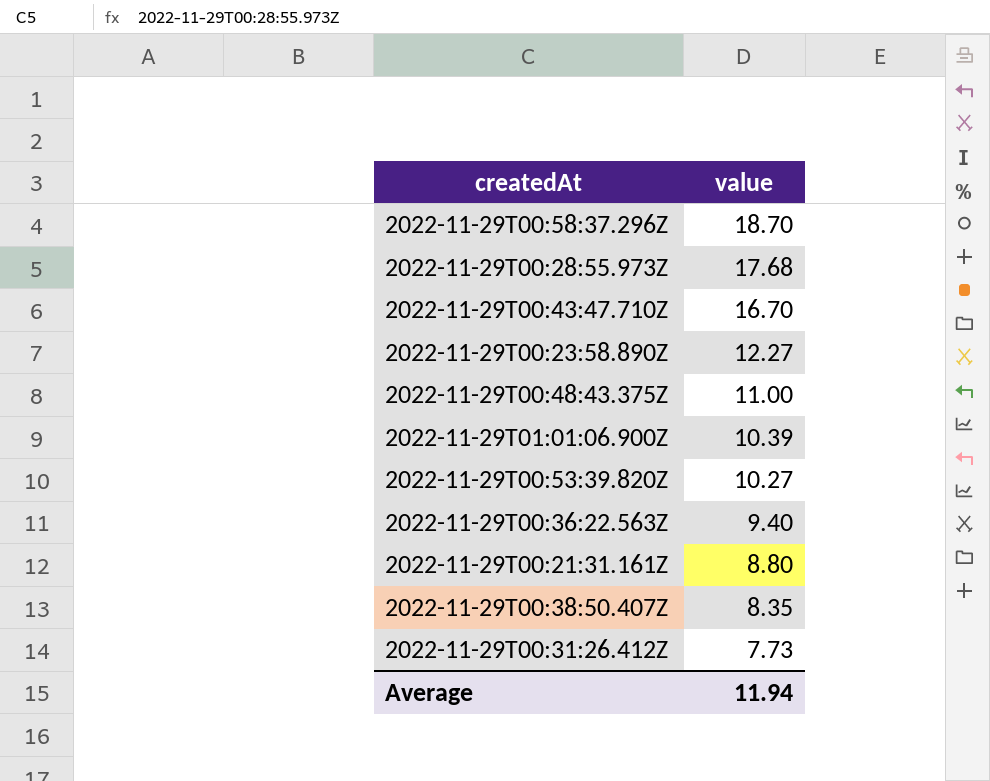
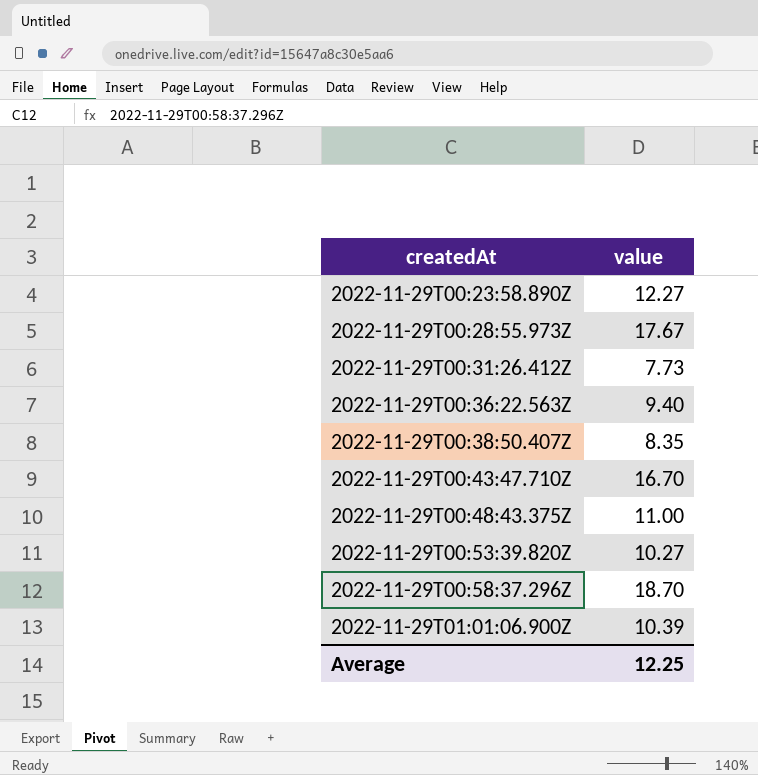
row order: value descending -> createdAt ascending
row 2022-11-29T00:21:31.161Z: 8.80 -> none
2022-11-29T00:28:55.973Z | value: 17.68 -> 17.67
Average | value: 11.94 -> 12.25

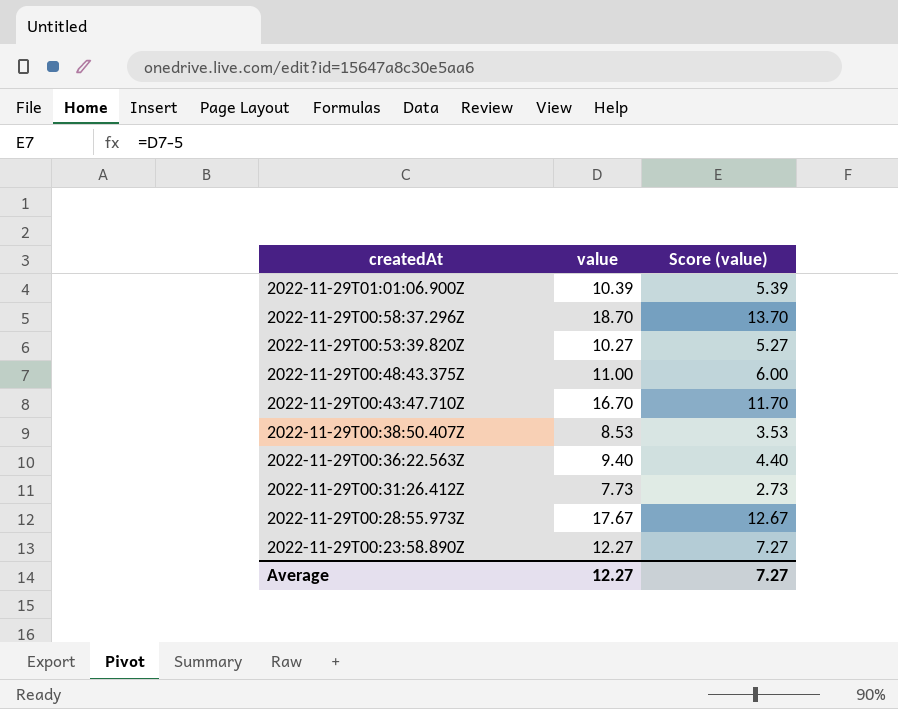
row order: createdAt ascending -> createdAt descending
column Score (value) | formula: none -> [value] - 5
2022-11-29T00:38:50.407Z | value: 8.35 -> 8.53
Average | value: 12.25 -> 12.27

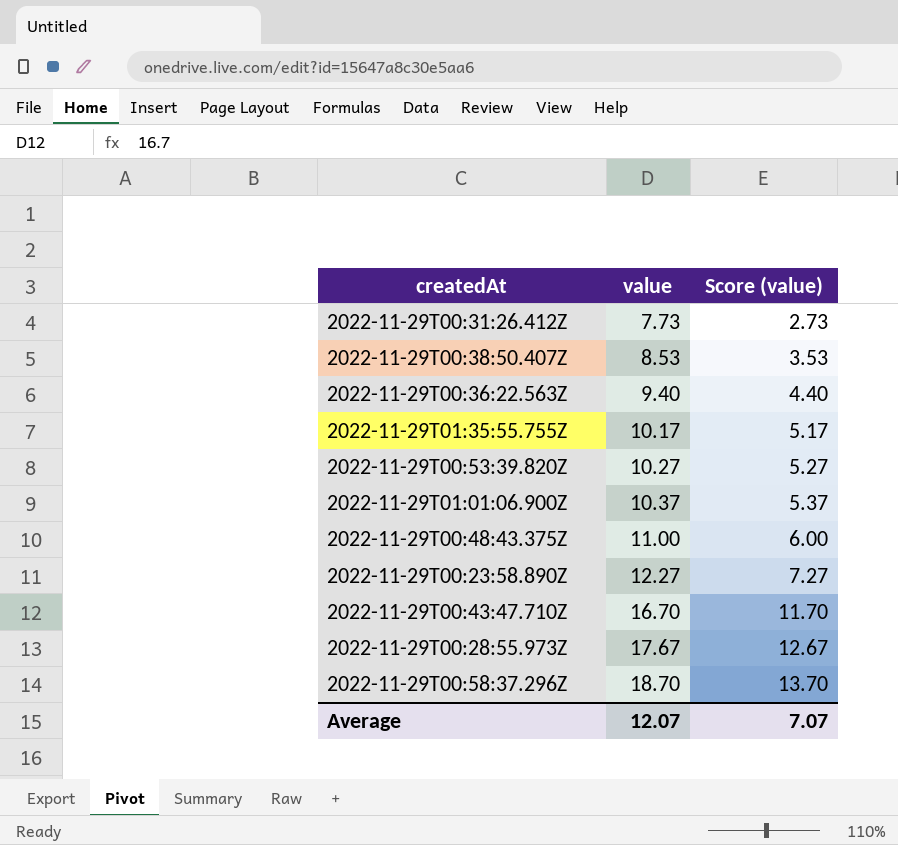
row order: createdAt descending -> value ascending
row 2022-11-29T01:35:55.755Z: none -> 10.17 | 5.17
2022-11-29T01:01:06.900Z | value: 10.39 -> 10.37
2022-11-29T01:01:06.900Z | Score (value): 5.39 -> 5.37
Average | value: 12.27 -> 12.07
Average | Score (value): 7.27 -> 7.07

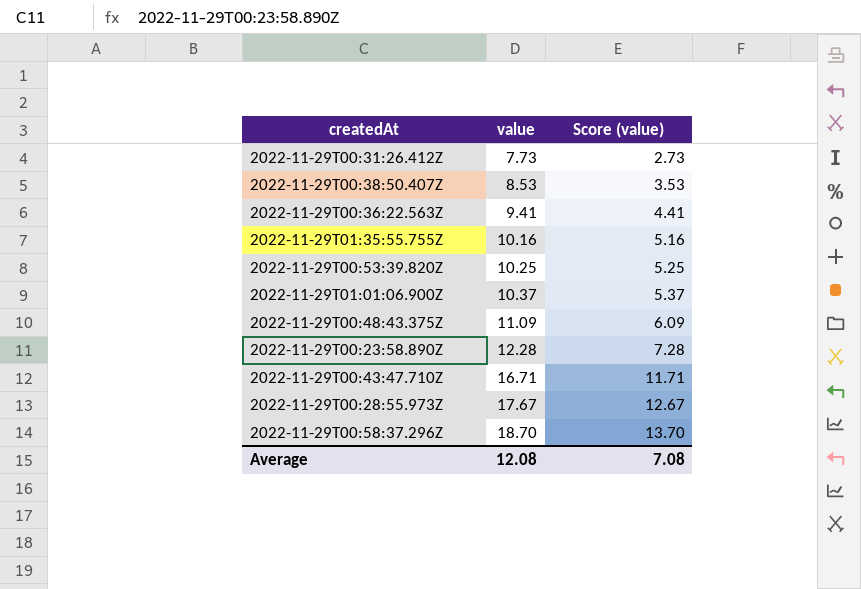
2022-11-29T00:36:22.563Z | value: 9.40 -> 9.41
2022-11-29T00:36:22.563Z | Score (value): 4.40 -> 4.41
2022-11-29T01:35:55.755Z | value: 10.17 -> 10.16
2022-11-29T01:35:55.755Z | Score (value): 5.17 -> 5.16
2022-11-29T00:53:39.820Z | value: 10.27 -> 10.25
2022-11-29T00:53:39.820Z | Score (value): 5.27 -> 5.25
2022-11-29T00:48:43.375Z | value: 11.00 -> 11.09
2022-11-29T00:48:43.375Z | Score (value): 6.00 -> 6.09
2022-11-29T00:23:58.890Z | value: 12.27 -> 12.28
2022-11-29T00:23:58.890Z | Score (value): 7.27 -> 7.28
2022-11-29T00:43:47.710Z | value: 16.70 -> 16.71
2022-11-29T00:43:47.710Z | Score (value): 11.70 -> 11.71
Average | value: 12.07 -> 12.08
Average | Score (value): 7.07 -> 7.08

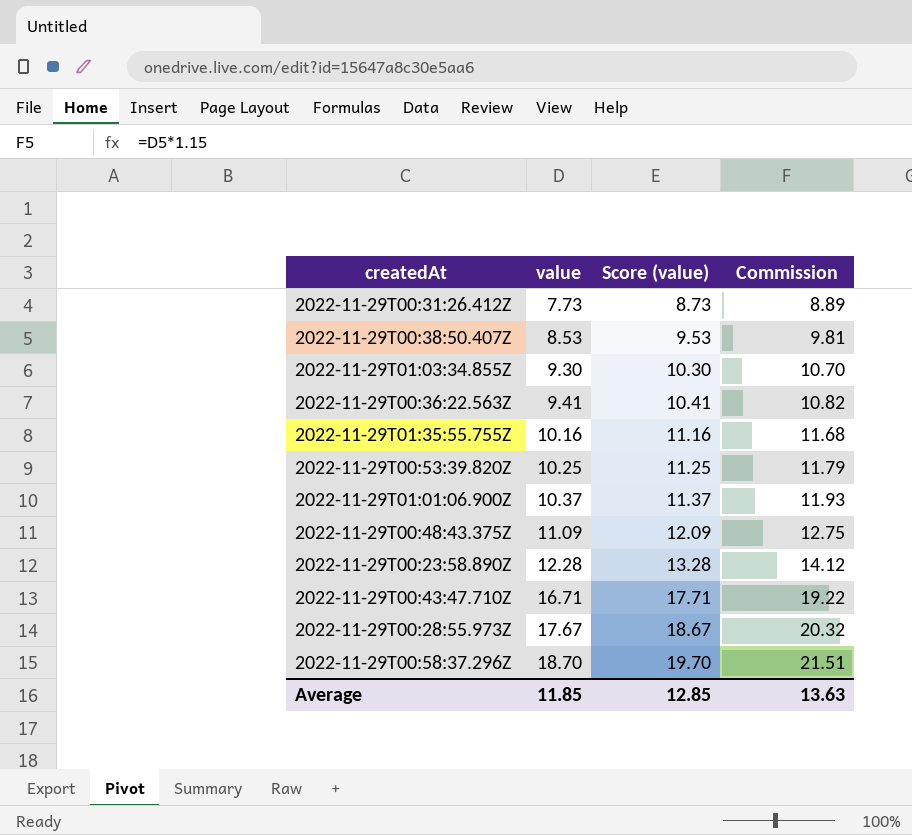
column Score (value) | formula: [value] - 5 -> [value] + 1
column Commission | formula: none -> [value] * 1.15
row 2022-11-29T01:03:34.855Z: none -> 9.30 | 10.30 | 10.70
Average | value: 12.08 -> 11.85
Average | Score (value): 7.08 -> 12.85

